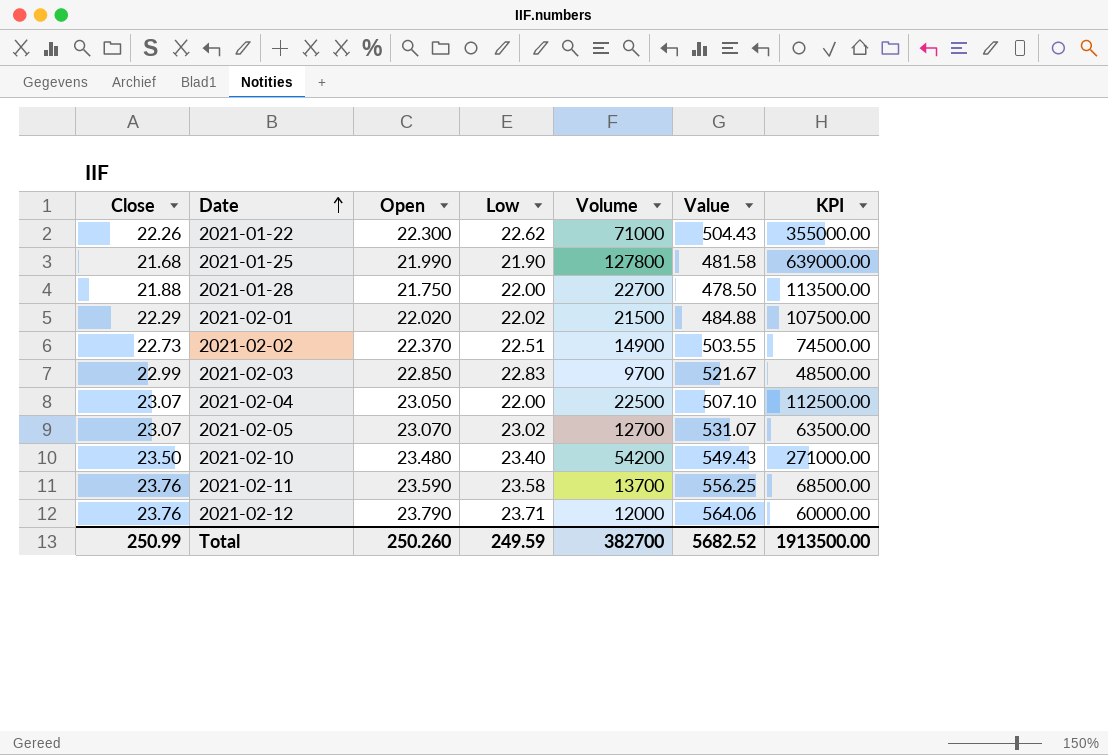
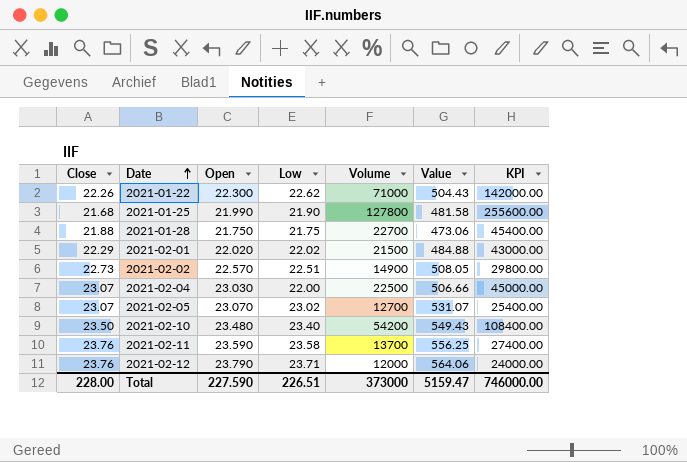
column KPI | formula: [Volume] * 5 -> [Volume] * 2
row 2021-02-03: 22.99 | 22.850 | 22.83 | 9700 | 521.67 | 48500.00 -> none
2021-01-28 | Low: 22.00 -> 21.75
2021-01-28 | Value: 478.50 -> 473.06
2021-02-02 | Open: 22.370 -> 22.570
2021-02-02 | Value: 503.55 -> 508.05
2021-02-04 | Open: 23.050 -> 23.030
2021-02-04 | Value: 507.10 -> 506.66
Total | Close: 250.99 -> 228.00
Total | Open: 250.260 -> 227.590
Total | Low: 249.59 -> 226.51
Total | Volume: 382700 -> 373000
Total | Value: 5682.52 -> 5159.47
Total | KPI: 1913500.00 -> 746000.00

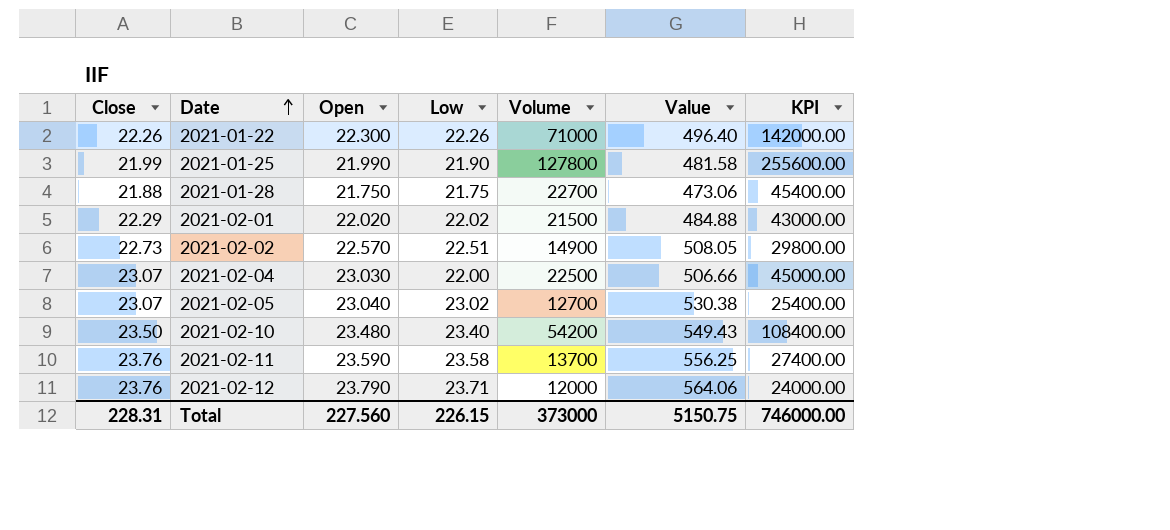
2021-01-22 | Low: 22.62 -> 22.26
2021-01-22 | Value: 504.43 -> 496.40
2021-01-25 | Close: 21.68 -> 21.99
2021-02-05 | Open: 23.070 -> 23.040
2021-02-05 | Value: 531.07 -> 530.38
Total | Close: 228.00 -> 228.31
Total | Open: 227.590 -> 227.560
Total | Low: 226.51 -> 226.15
Total | Value: 5159.47 -> 5150.75

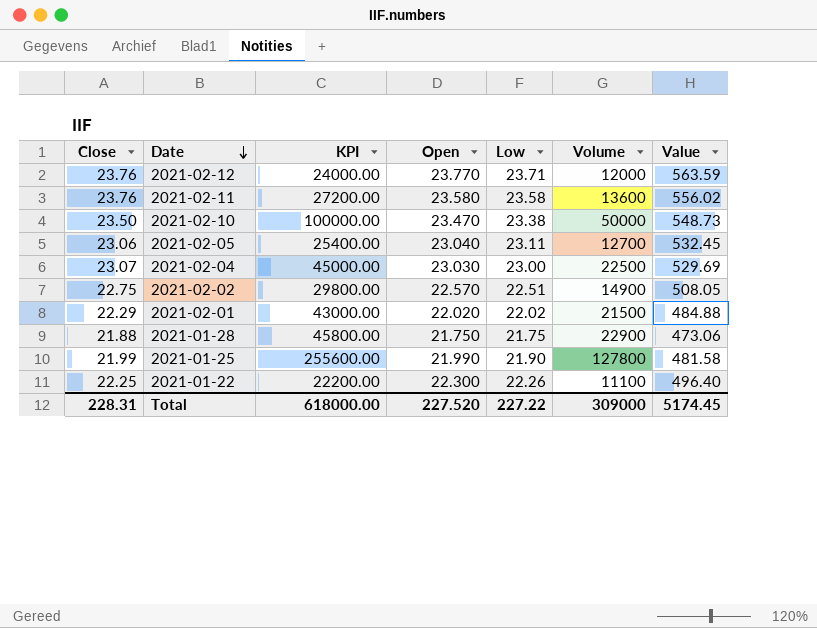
row order: Date ascending -> Date descending
column KPI | position: 7 -> 3
2021-02-12 | Open: 23.790 -> 23.770
2021-02-12 | Value: 564.06 -> 563.59
2021-02-11 | KPI: 27400.00 -> 27200.00
2021-02-11 | Open: 23.590 -> 23.580
2021-02-11 | Volume: 13700 -> 13600
2021-02-11 | Value: 556.25 -> 556.02
2021-02-10 | KPI: 108400.00 -> 100000.00
2021-02-10 | Open: 23.480 -> 23.470
2021-02-10 | Low: 23.40 -> 23.38
2021-02-10 | Volume: 54200 -> 50000
2021-02-10 | Value: 549.43 -> 548.73
2021-02-05 | Close: 23.07 -> 23.06
2021-02-05 | Low: 23.02 -> 23.11
2021-02-05 | Value: 530.38 -> 532.45
2021-02-04 | Low: 22.00 -> 23.00
2021-02-04 | Value: 506.66 -> 529.69
2021-02-02 | Close: 22.73 -> 22.75
2021-01-28 | KPI: 45400.00 -> 45800.00
2021-01-28 | Volume: 22700 -> 22900
2021-01-22 | Close: 22.26 -> 22.25
2021-01-22 | KPI: 142000.00 -> 22200.00
2021-01-22 | Volume: 71000 -> 11100
Total | KPI: 746000.00 -> 618000.00
Total | Open: 227.560 -> 227.520
Total | Low: 226.15 -> 227.22
Total | Volume: 373000 -> 309000
Total | Value: 5150.75 -> 5174.45

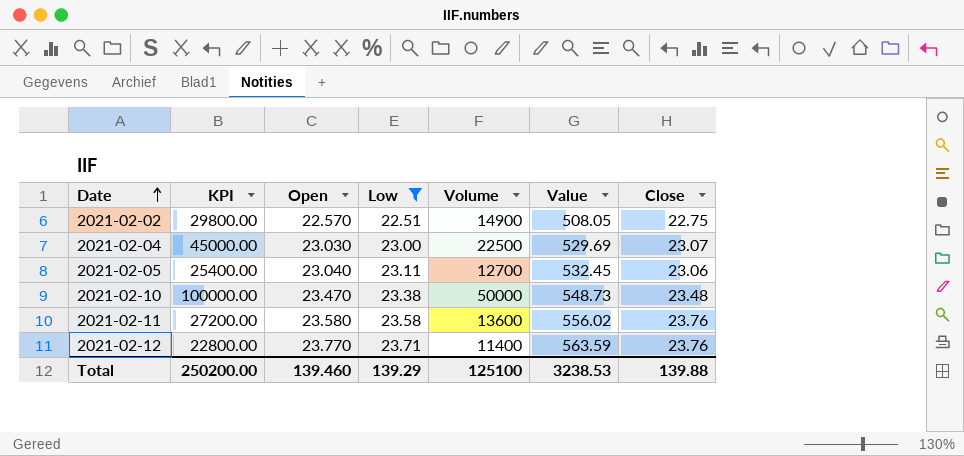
filter: none -> Low >= 22.51
row order: Date descending -> Date ascending
column Close | position: 1 -> 7
2021-02-10 | Close: 23.50 -> 23.48
2021-02-12 | KPI: 24000.00 -> 22800.00
2021-02-12 | Volume: 12000 -> 11400
Total | KPI: 618000.00 -> 250200.00
Total | Open: 227.520 -> 139.460
Total | Low: 227.22 -> 139.29
Total | Volume: 309000 -> 125100
Total | Value: 5174.45 -> 3238.53
Total | Close: 228.31 -> 139.88

